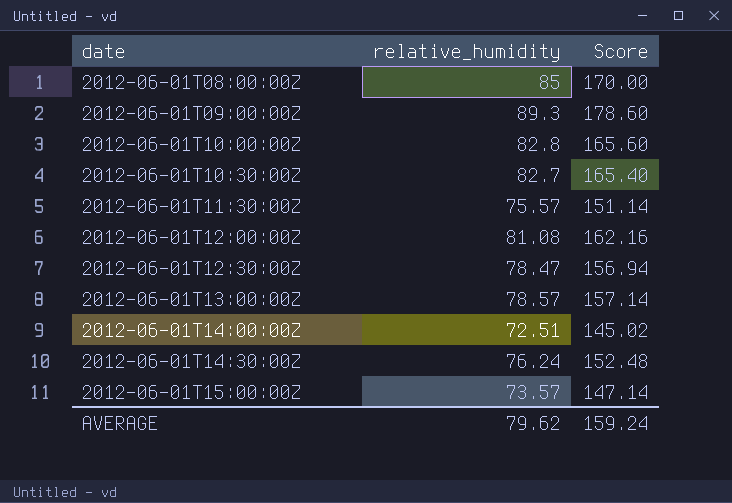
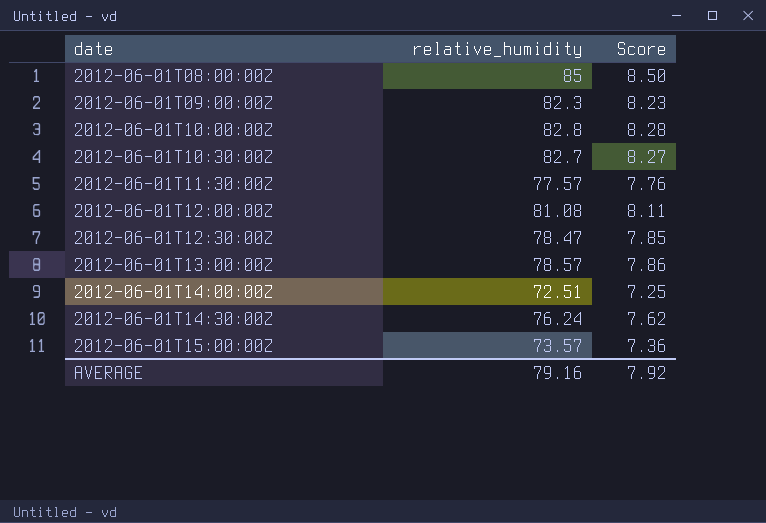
column Score | formula: [relative_humidity] * 2 -> [relative_humidity] * 0.1
2012-06-01T09:00:00Z | relative_humidity: 89.3 -> 82.3
2012-06-01T11:30:00Z | relative_humidity: 75.57 -> 77.57
AVERAGE | relative_humidity: 79.62 -> 79.16
AVERAGE | Score: 159.24 -> 7.92

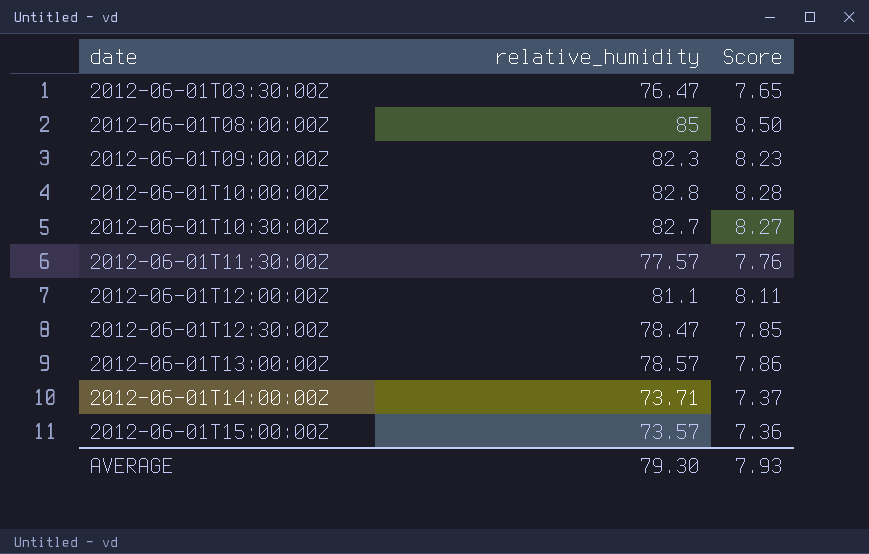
row 2012-06-01T14:30:00Z: 76.24 | 7.62 -> none
row 2012-06-01T03:30:00Z: none -> 76.47 | 7.65
2012-06-01T12:00:00Z | relative_humidity: 81.08 -> 81.1
2012-06-01T14:00:00Z | relative_humidity: 72.51 -> 73.71
2012-06-01T14:00:00Z | Score: 7.25 -> 7.37
AVERAGE | relative_humidity: 79.16 -> 79.30
AVERAGE | Score: 7.92 -> 7.93

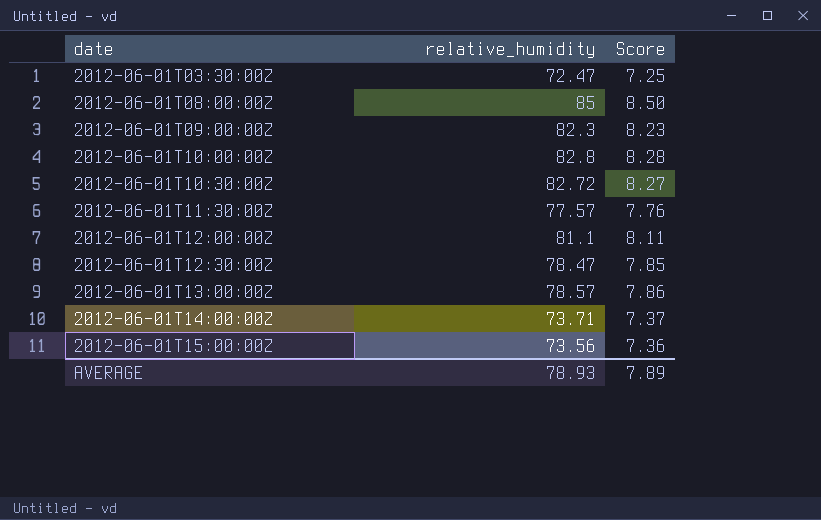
2012-06-01T03:30:00Z | relative_humidity: 76.47 -> 72.47
2012-06-01T03:30:00Z | Score: 7.65 -> 7.25
2012-06-01T10:30:00Z | relative_humidity: 82.7 -> 82.72
2012-06-01T15:00:00Z | relative_humidity: 73.57 -> 73.56
AVERAGE | relative_humidity: 79.30 -> 78.93
AVERAGE | Score: 7.93 -> 7.89

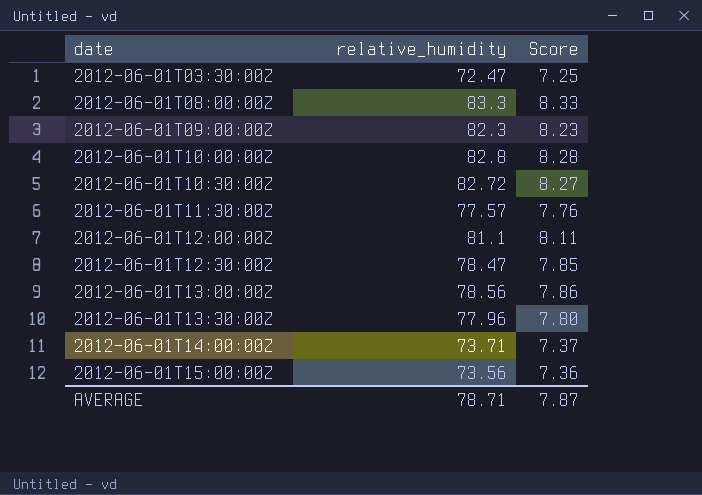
2012-06-01T08:00:00Z | relative_humidity: 85 -> 83.3
2012-06-01T08:00:00Z | Score: 8.50 -> 8.33
2012-06-01T13:00:00Z | relative_humidity: 78.57 -> 78.56
row 2012-06-01T13:30:00Z: none -> 77.96 | 7.80
AVERAGE | relative_humidity: 78.93 -> 78.71
AVERAGE | Score: 7.89 -> 7.87

